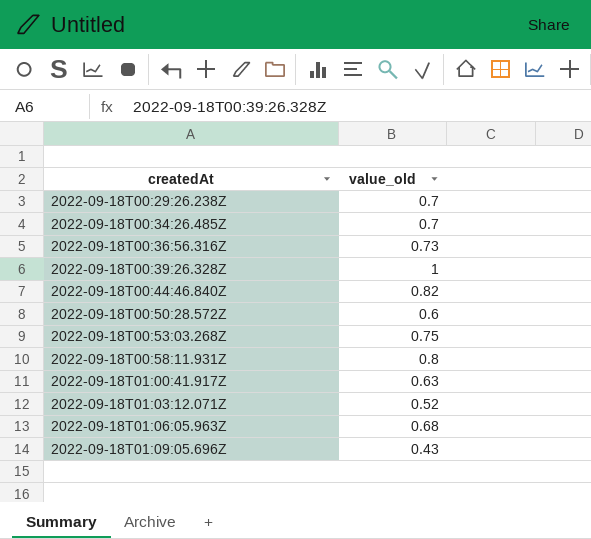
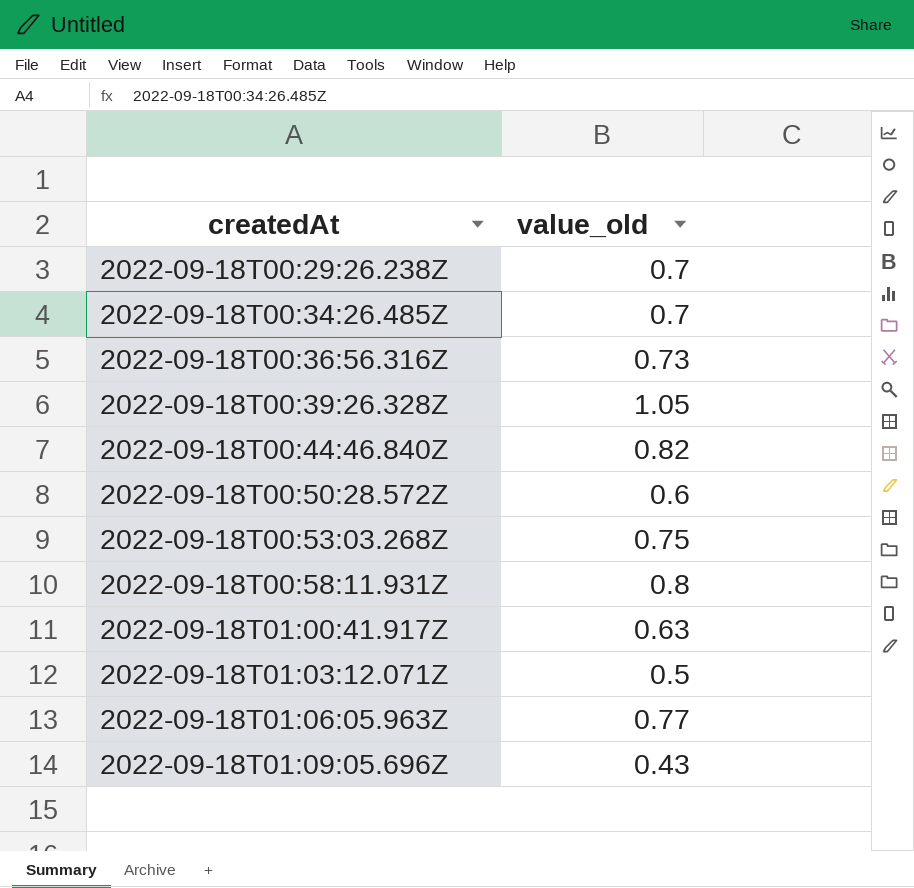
2022-09-18T00:39:26.328Z | value_old: 1 -> 1.05
2022-09-18T01:03:12.071Z | value_old: 0.52 -> 0.5
2022-09-18T01:06:05.963Z | value_old: 0.68 -> 0.77

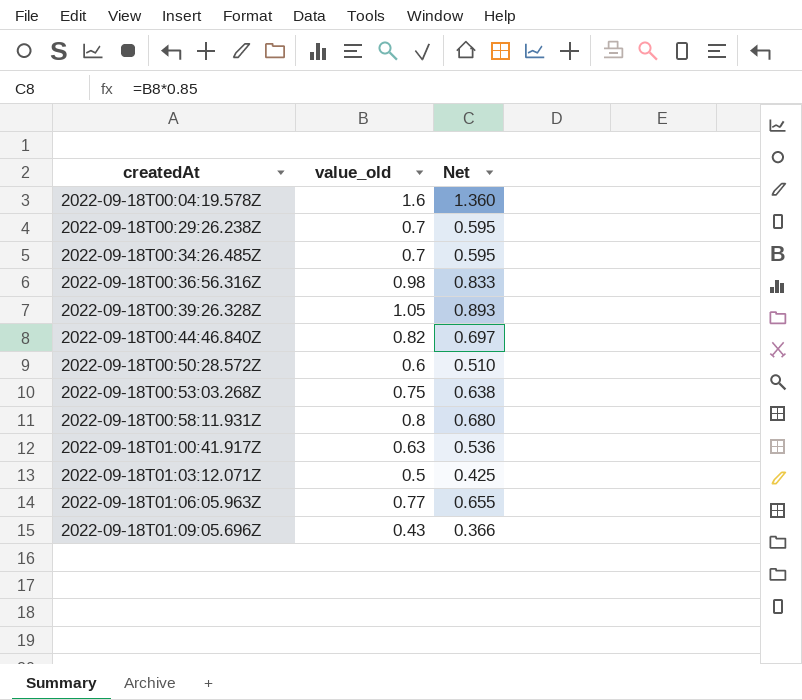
column Net | formula: none -> [value_old] * 0.85
row 2022-09-18T00:04:19.578Z: none -> 1.6 | 1.360
2022-09-18T00:36:56.316Z | value_old: 0.73 -> 0.98

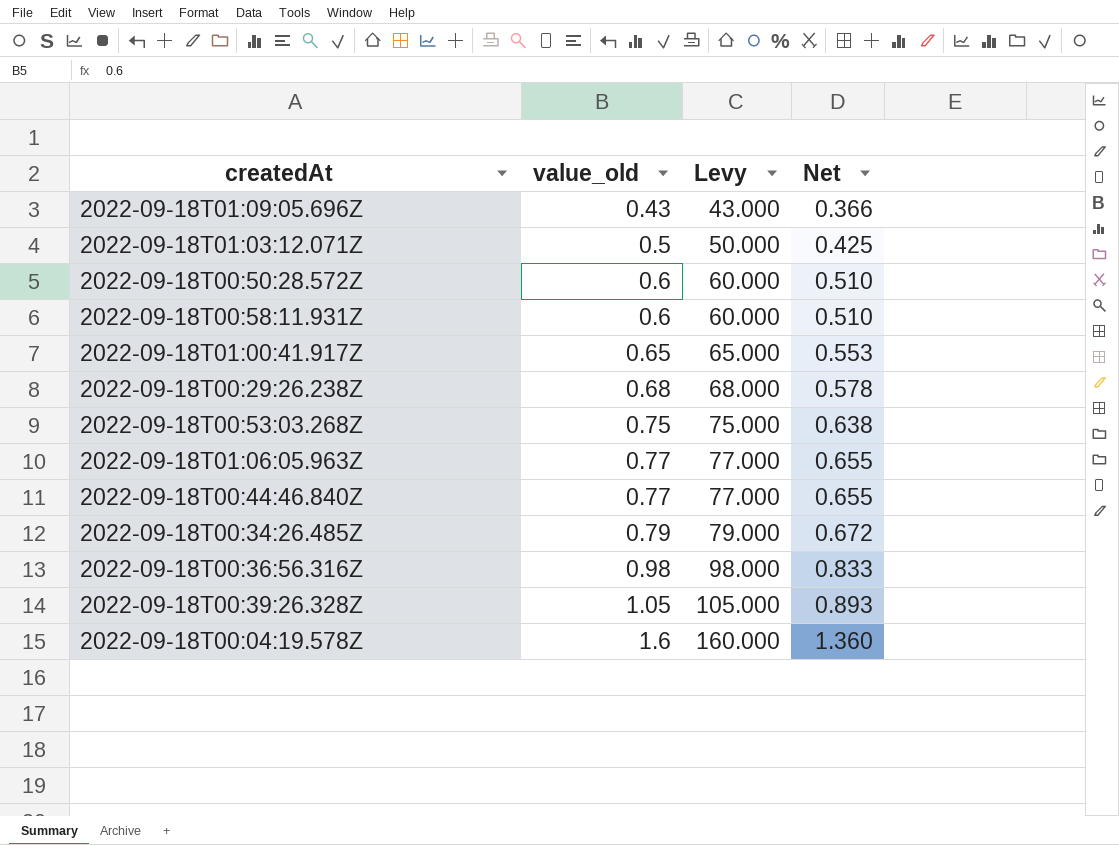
row order: createdAt ascending -> value_old ascending
column Levy | formula: none -> [value_old] * 100
2022-09-18T00:58:11.931Z | value_old: 0.8 -> 0.6
2022-09-18T00:58:11.931Z | Net: 0.680 -> 0.510
2022-09-18T01:00:41.917Z | value_old: 0.63 -> 0.65
2022-09-18T01:00:41.917Z | Net: 0.536 -> 0.553
2022-09-18T00:29:26.238Z | value_old: 0.7 -> 0.68
2022-09-18T00:29:26.238Z | Net: 0.595 -> 0.578
2022-09-18T00:44:46.840Z | value_old: 0.82 -> 0.77
2022-09-18T00:44:46.840Z | Net: 0.697 -> 0.655
2022-09-18T00:34:26.485Z | value_old: 0.7 -> 0.79
2022-09-18T00:34:26.485Z | Net: 0.595 -> 0.672

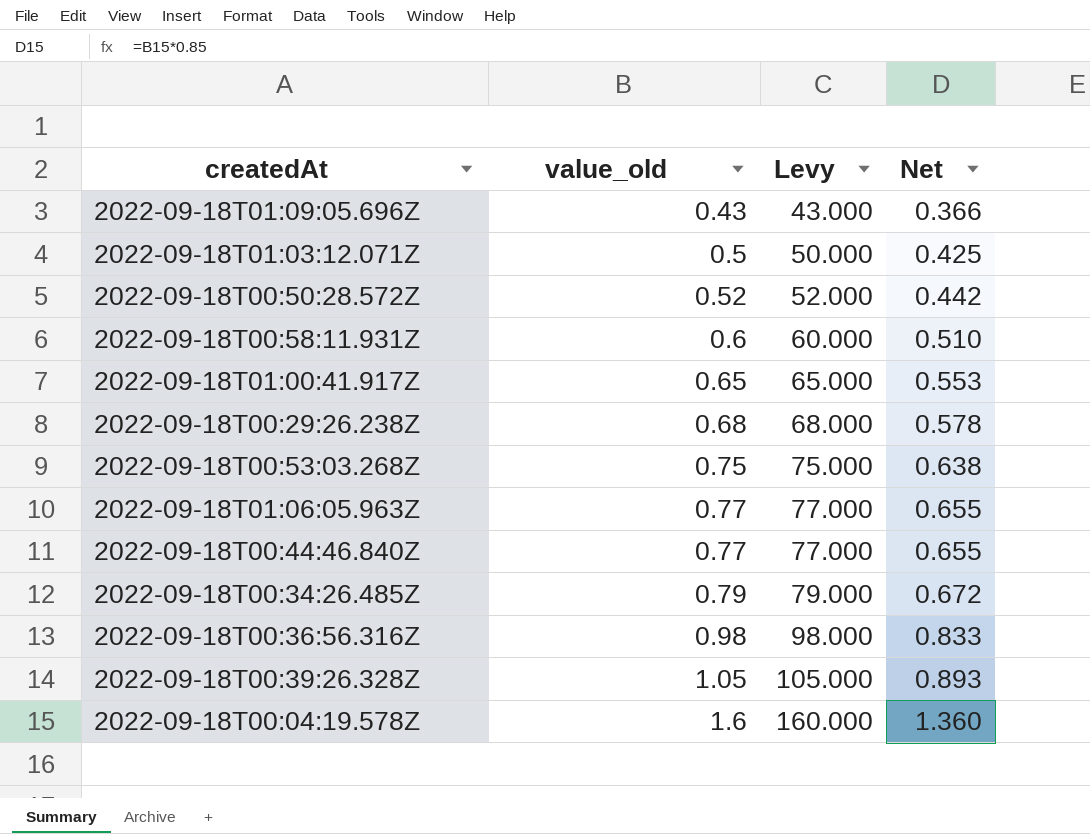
2022-09-18T00:50:28.572Z | value_old: 0.6 -> 0.52
2022-09-18T00:50:28.572Z | Levy: 60.000 -> 52.000
2022-09-18T00:50:28.572Z | Net: 0.510 -> 0.442

